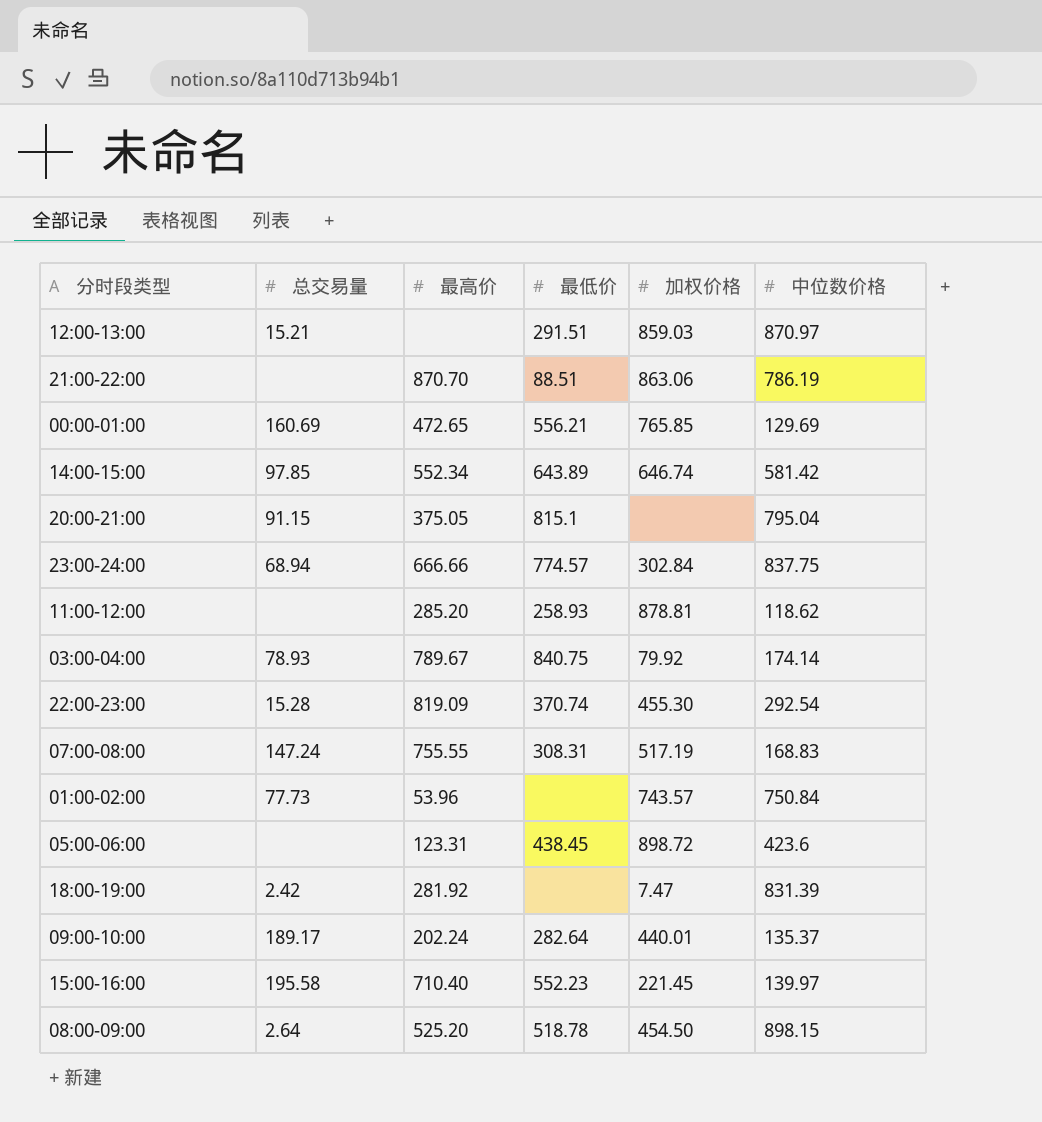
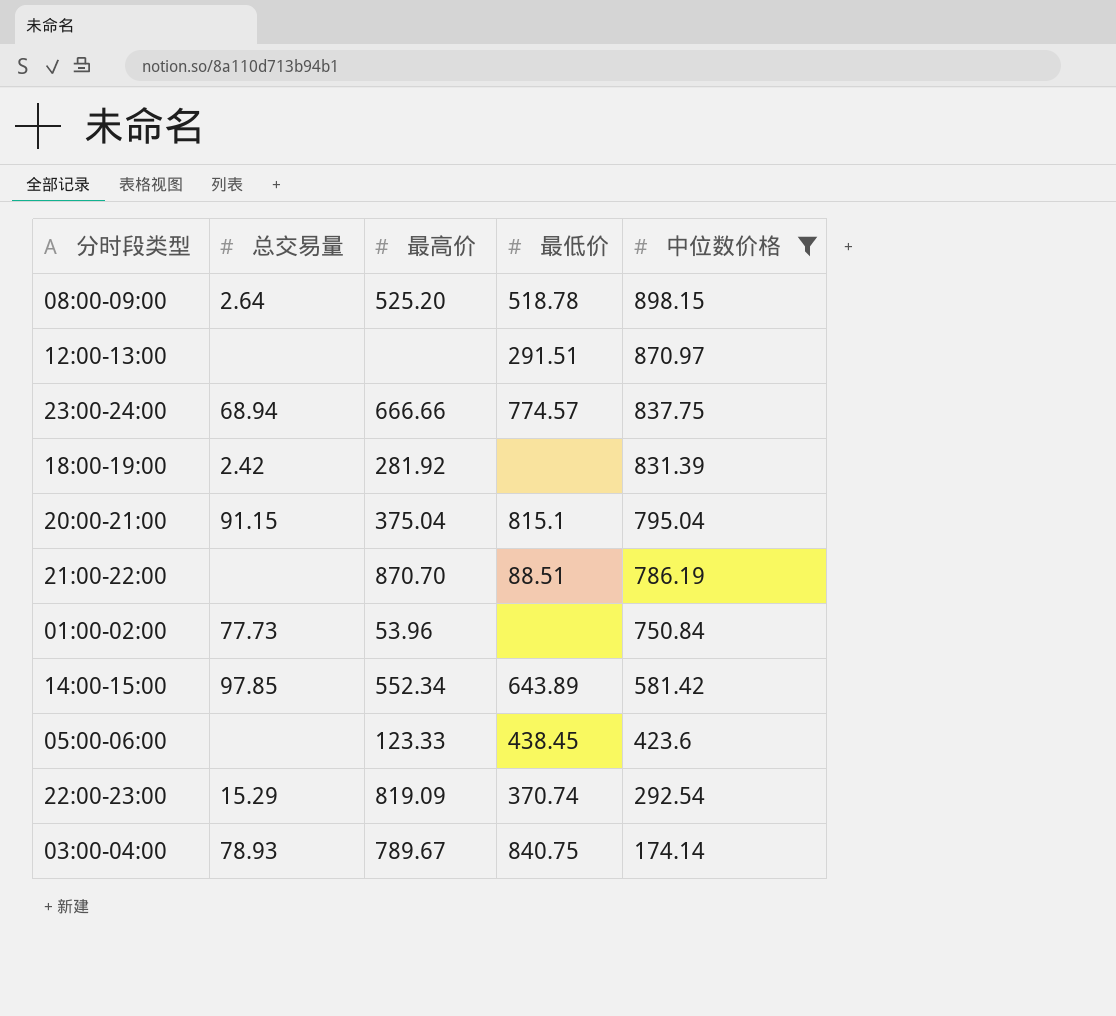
filter: none -> 中位数价格 >= 174.14
row order: none -> 中位数价格 descending
column 加权价格 | position: 5 -> none
12:00-13:00 | 总交易量: 15.21 -> none
20:00-21:00 | 最高价: 375.05 -> 375.04
05:00-06:00 | 最高价: 123.31 -> 123.33
22:00-23:00 | 总交易量: 15.28 -> 15.29

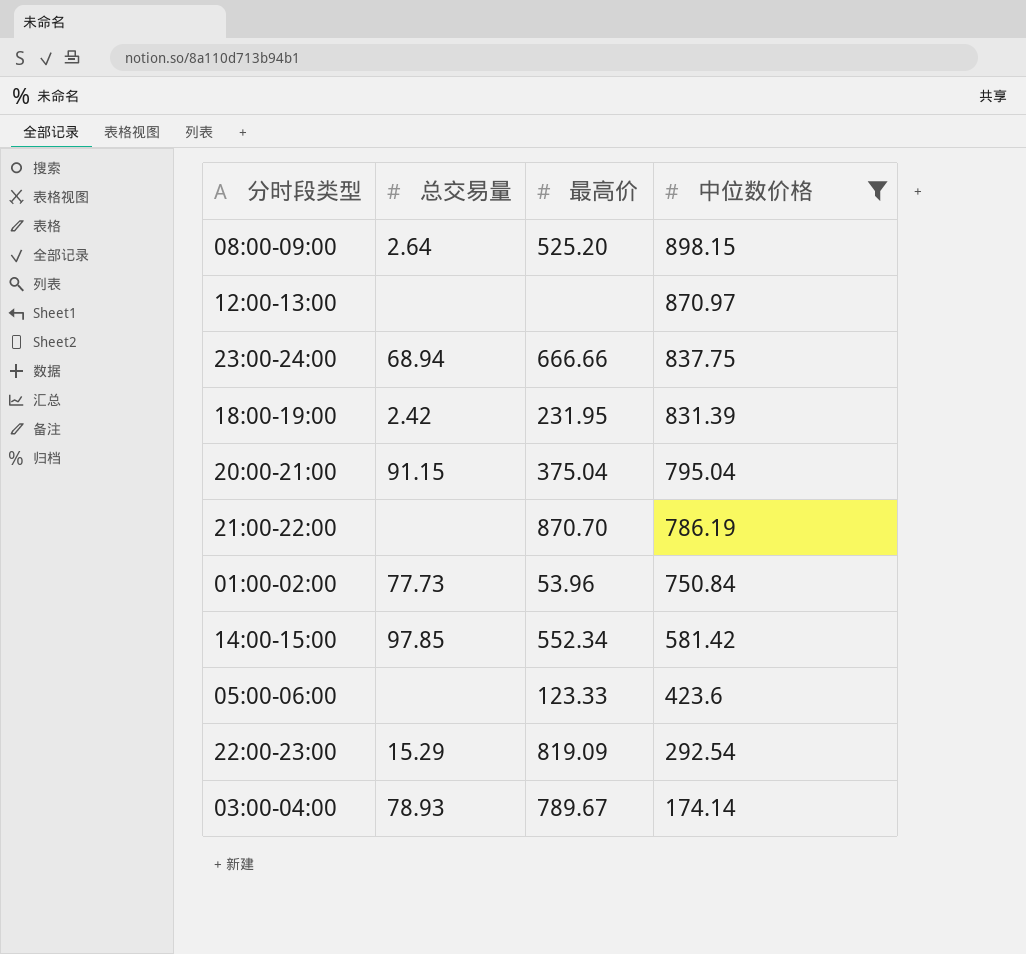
column 最低价 | position: 4 -> none
18:00-19:00 | 最高价: 281.92 -> 231.95

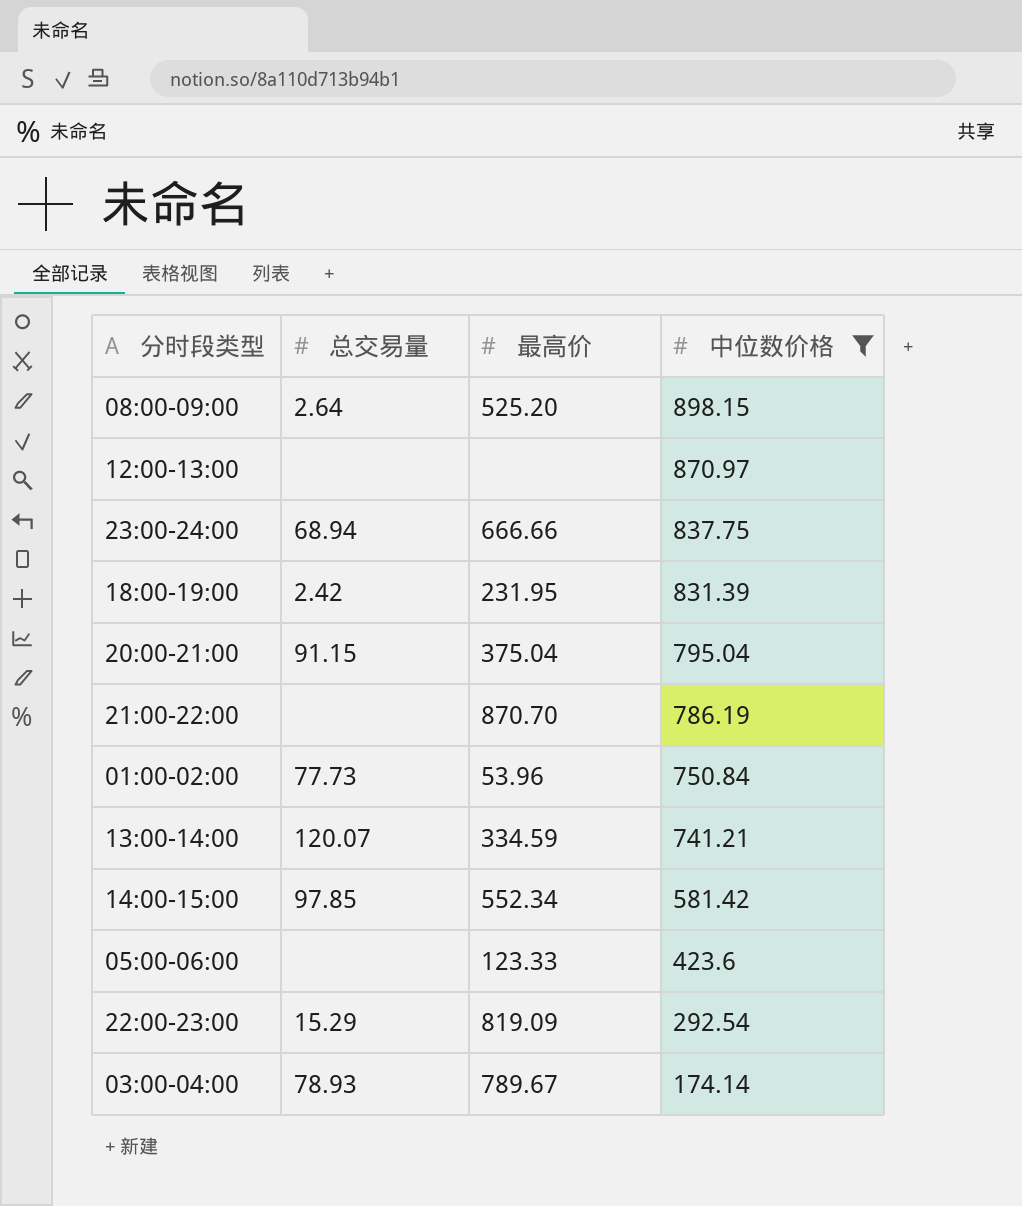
row 13:00-14:00: none -> 120.07 | 334.59 | 741.21

